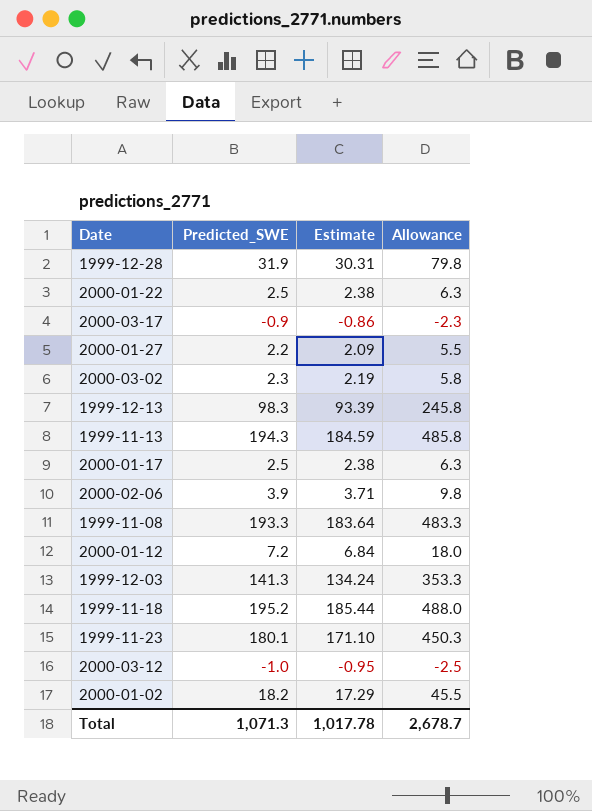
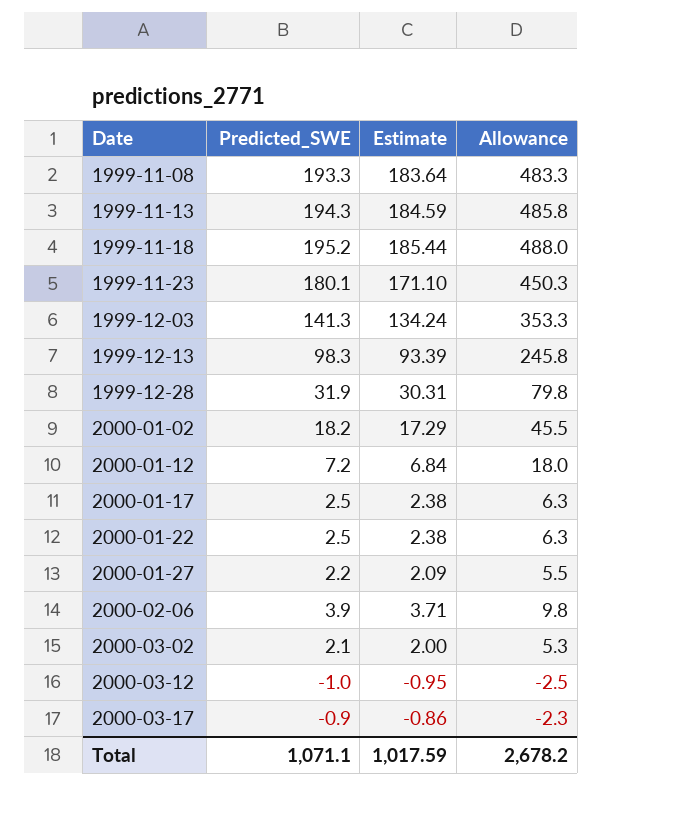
row order: none -> Date ascending
2000-03-02 | Predicted_SWE: 2.3 -> 2.1
2000-03-02 | Estimate: 2.19 -> 2.00
2000-03-02 | Allowance: 5.8 -> 5.3
Total | Predicted_SWE: 1,071.3 -> 1,071.1
Total | Estimate: 1,017.78 -> 1,017.59
Total | Allowance: 2,678.7 -> 2,678.2

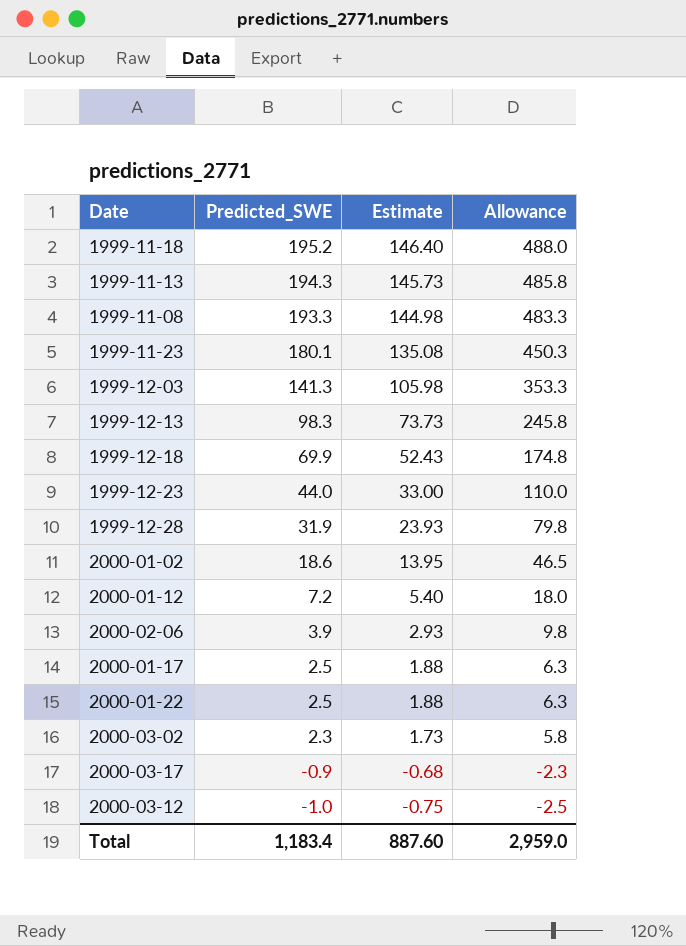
row order: Date ascending -> Predicted_SWE descending
column Estimate | formula: [Predicted_SWE] * 0.95 -> [Predicted_SWE] * 0.75
row 2000-01-27: 2.2 | 2.09 | 5.5 -> none
row 1999-12-18: none -> 69.9 | 52.43 | 174.8
row 1999-12-23: none -> 44.0 | 33.00 | 110.0
2000-01-02 | Predicted_SWE: 18.2 -> 18.6
2000-01-02 | Allowance: 45.5 -> 46.5
2000-03-02 | Predicted_SWE: 2.1 -> 2.3
2000-03-02 | Allowance: 5.3 -> 5.8
Total | Predicted_SWE: 1,071.1 -> 1,183.4
Total | Estimate: 1,017.59 -> 887.60
Total | Allowance: 2,678.2 -> 2,959.0

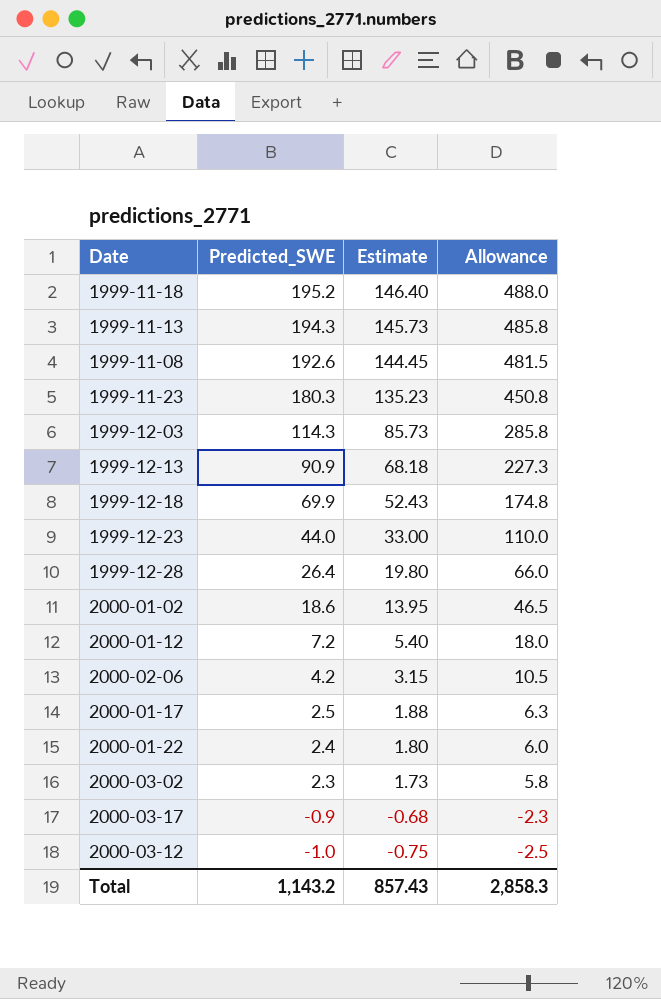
1999-11-08 | Predicted_SWE: 193.3 -> 192.6
1999-11-08 | Estimate: 144.98 -> 144.45
1999-11-08 | Allowance: 483.3 -> 481.5
1999-11-23 | Predicted_SWE: 180.1 -> 180.3
1999-11-23 | Estimate: 135.08 -> 135.23
1999-11-23 | Allowance: 450.3 -> 450.8
1999-12-03 | Predicted_SWE: 141.3 -> 114.3
1999-12-03 | Estimate: 105.98 -> 85.73
1999-12-03 | Allowance: 353.3 -> 285.8
1999-12-13 | Predicted_SWE: 98.3 -> 90.9
1999-12-13 | Estimate: 73.73 -> 68.18
1999-12-13 | Allowance: 245.8 -> 227.3
1999-12-28 | Predicted_SWE: 31.9 -> 26.4
1999-12-28 | Estimate: 23.93 -> 19.80
1999-12-28 | Allowance: 79.8 -> 66.0
2000-02-06 | Predicted_SWE: 3.9 -> 4.2
2000-02-06 | Estimate: 2.93 -> 3.15
2000-02-06 | Allowance: 9.8 -> 10.5
2000-01-22 | Predicted_SWE: 2.5 -> 2.4
2000-01-22 | Estimate: 1.88 -> 1.80
2000-01-22 | Allowance: 6.3 -> 6.0
Total | Predicted_SWE: 1,183.4 -> 1,143.2
Total | Estimate: 887.60 -> 857.43
Total | Allowance: 2,959.0 -> 2,858.3

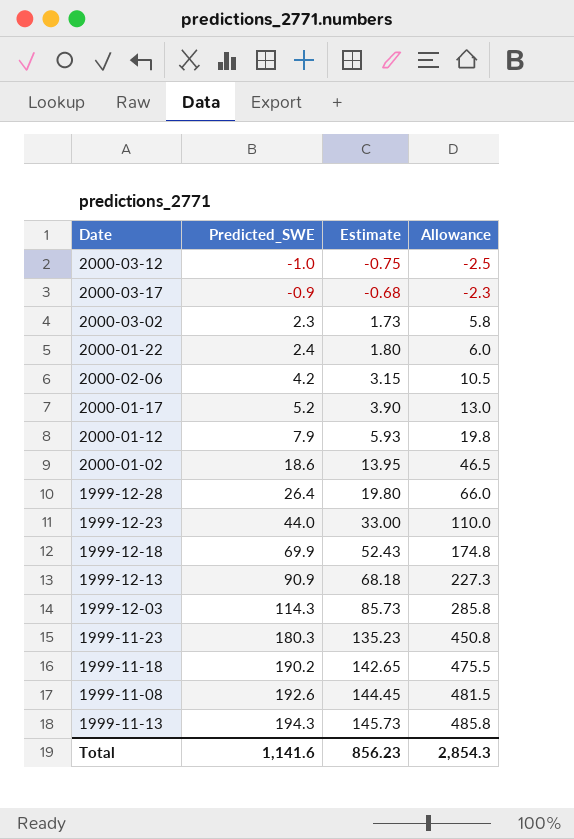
row order: Predicted_SWE descending -> Predicted_SWE ascending
2000-01-17 | Predicted_SWE: 2.5 -> 5.2
2000-01-17 | Estimate: 1.88 -> 3.90
2000-01-17 | Allowance: 6.3 -> 13.0
2000-01-12 | Predicted_SWE: 7.2 -> 7.9
2000-01-12 | Estimate: 5.40 -> 5.93
2000-01-12 | Allowance: 18.0 -> 19.8
1999-11-18 | Predicted_SWE: 195.2 -> 190.2
1999-11-18 | Estimate: 146.40 -> 142.65
1999-11-18 | Allowance: 488.0 -> 475.5
Total | Predicted_SWE: 1,143.2 -> 1,141.6
Total | Estimate: 857.43 -> 856.23
Total | Allowance: 2,858.3 -> 2,854.3

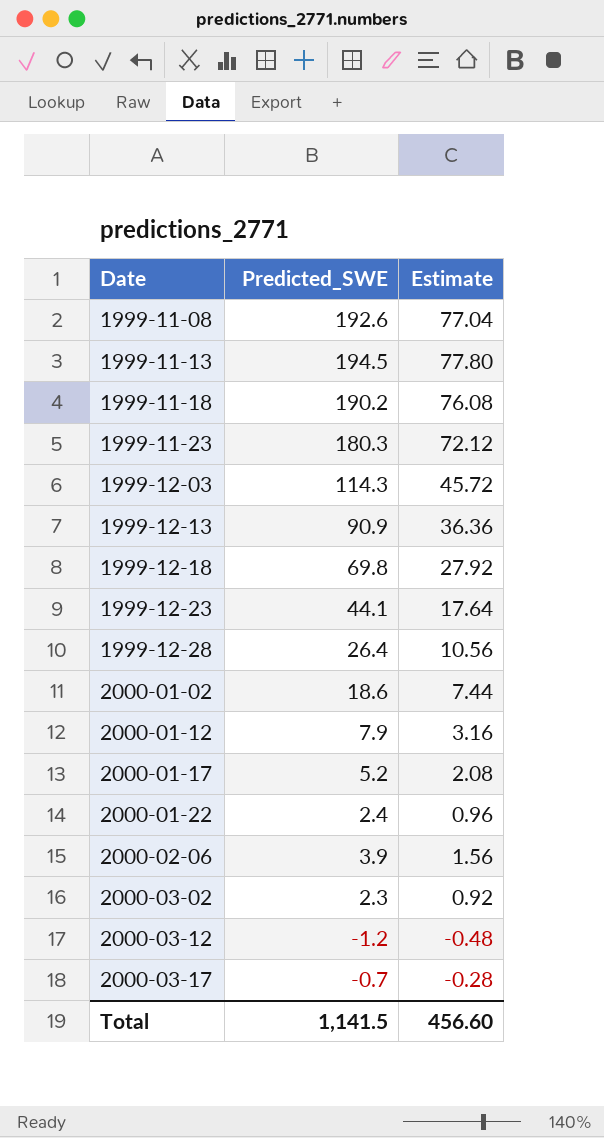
row order: Predicted_SWE ascending -> Date ascending
column Allowance | formula: [Predicted_SWE] * 2.5 -> none
column Estimate | formula: [Predicted_SWE] * 0.75 -> [Predicted_SWE] * 0.4
1999-11-13 | Predicted_SWE: 194.3 -> 194.5
1999-12-18 | Predicted_SWE: 69.9 -> 69.8
1999-12-23 | Predicted_SWE: 44.0 -> 44.1
2000-02-06 | Predicted_SWE: 4.2 -> 3.9
2000-03-12 | Predicted_SWE: -1.0 -> -1.2
2000-03-17 | Predicted_SWE: -0.9 -> -0.7
Total | Predicted_SWE: 1,141.6 -> 1,141.5
Total | Estimate: 856.23 -> 456.60

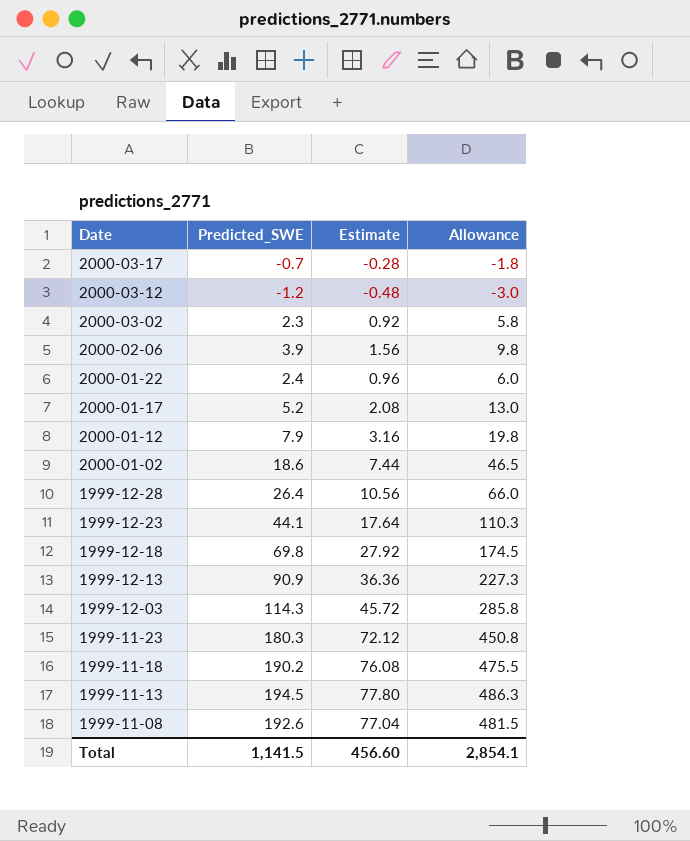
row order: Date ascending -> Date descending
column Allowance | formula: none -> [Predicted_SWE] * 2.5

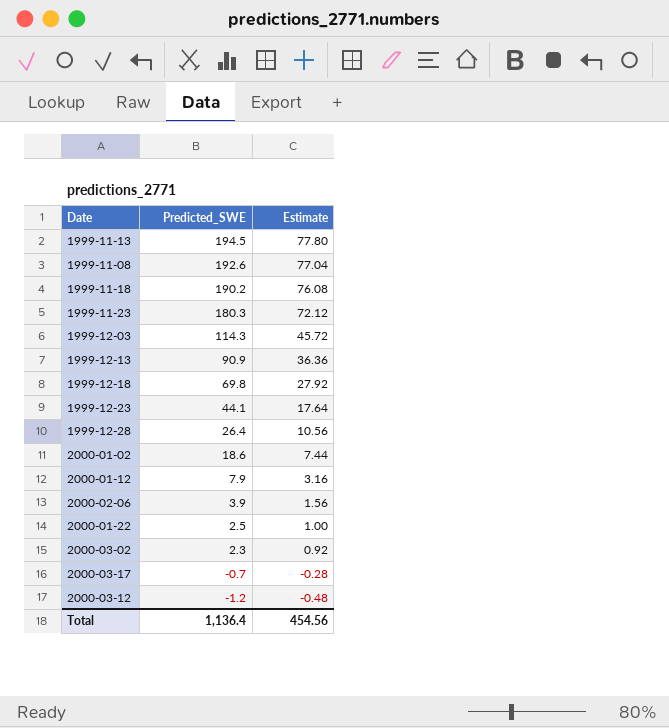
row order: Date descending -> Predicted_SWE descending
column Allowance | formula: [Predicted_SWE] * 2.5 -> none
row 2000-01-17: 5.2 | 2.08 | 13.0 -> none
2000-01-22 | Predicted_SWE: 2.4 -> 2.5
2000-01-22 | Estimate: 0.96 -> 1.00
Total | Predicted_SWE: 1,141.5 -> 1,136.4
Total | Estimate: 456.60 -> 454.56

